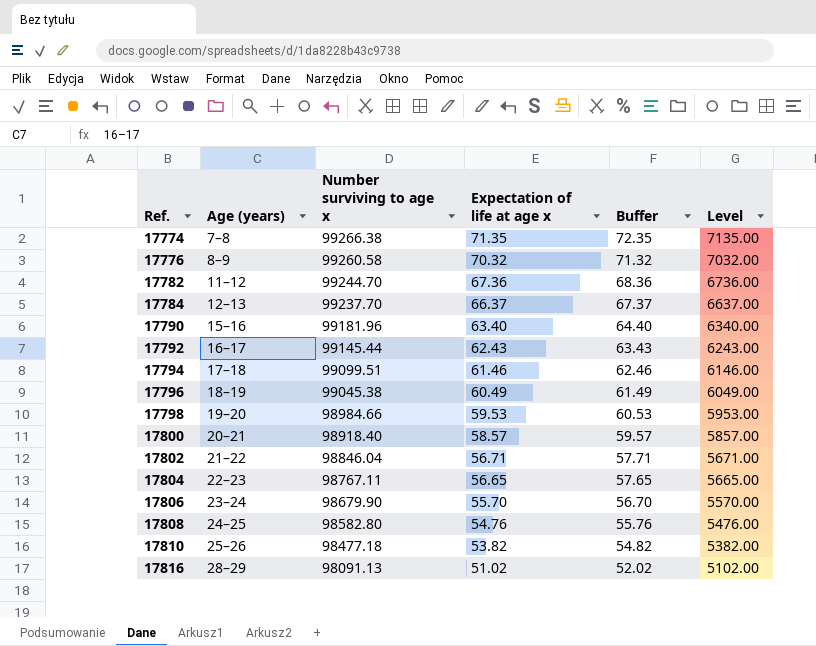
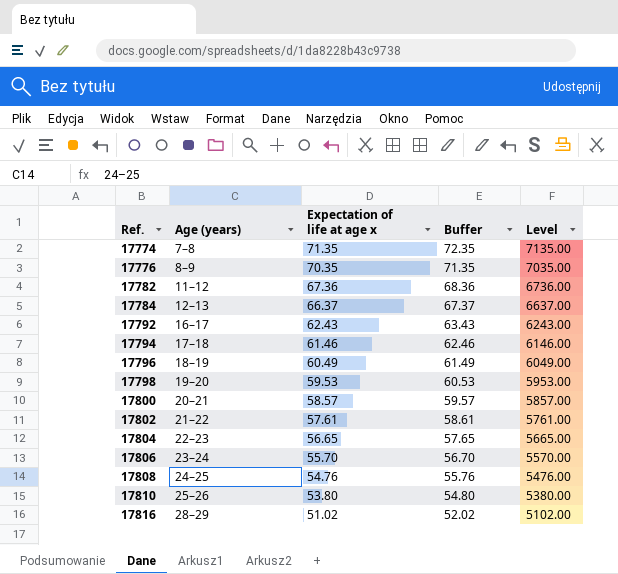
column Number surviving to age x | position: 3 -> none
row 17790: 15–16 | 99181.96 | 63.40 | 64.40 | 6340.00 -> none
17776 | Expectation of life at age x: 70.32 -> 70.35
17776 | Buffer: 71.32 -> 71.35
17776 | Level: 7032.00 -> 7035.00
17802 | Expectation of life at age x: 56.71 -> 57.61
17802 | Buffer: 57.71 -> 58.61
17802 | Level: 5671.00 -> 5761.00
17810 | Expectation of life at age x: 53.82 -> 53.80
17810 | Buffer: 54.82 -> 54.80
17810 | Level: 5382.00 -> 5380.00

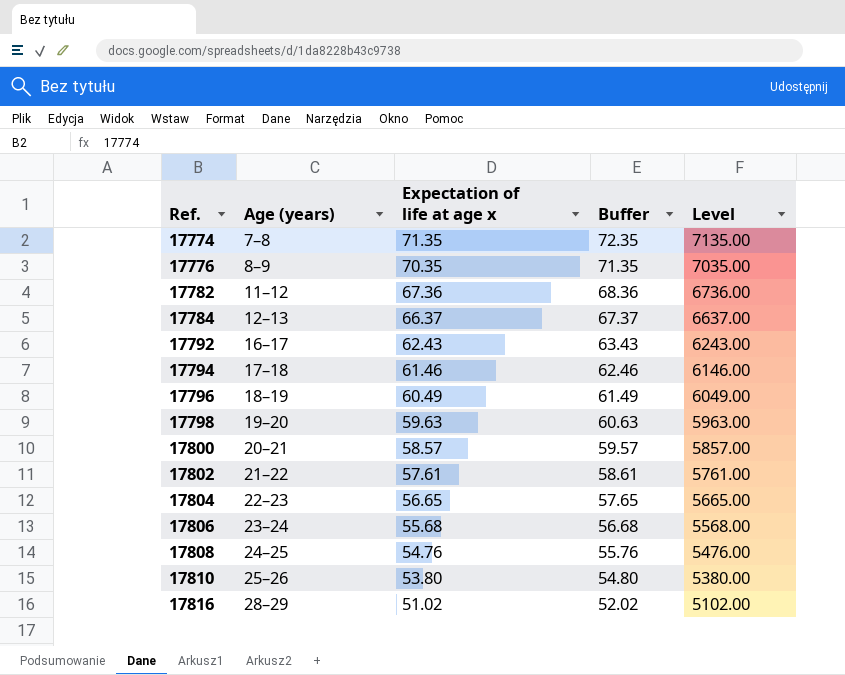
17798 | Expectation of life at age x: 59.53 -> 59.63
17798 | Buffer: 60.53 -> 60.63
17798 | Level: 5953.00 -> 5963.00
17806 | Expectation of life at age x: 55.70 -> 55.68
17806 | Buffer: 56.70 -> 56.68
17806 | Level: 5570.00 -> 5568.00

